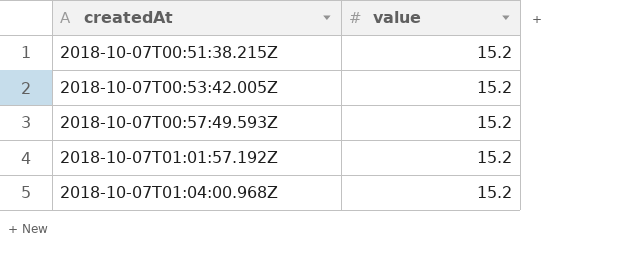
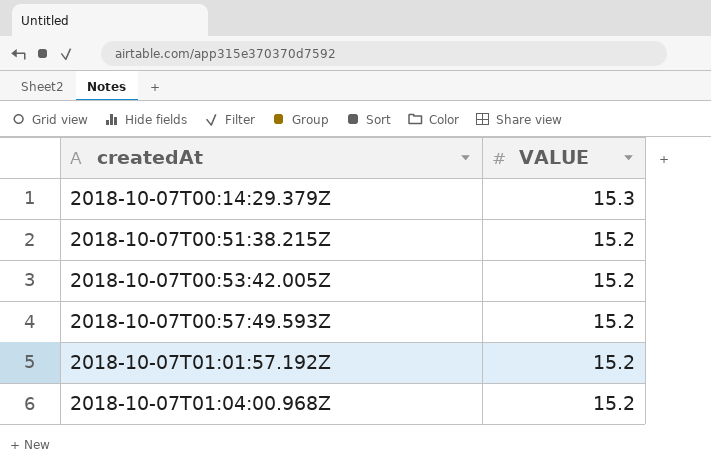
column name: value -> VALUE
row 2018-10-07T00:14:29.379Z: none -> 15.3

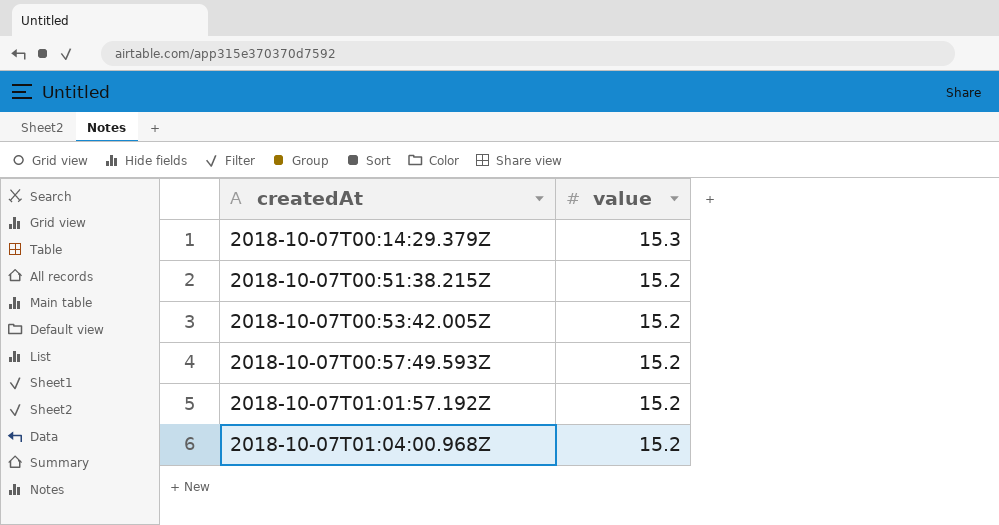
column name: VALUE -> value

